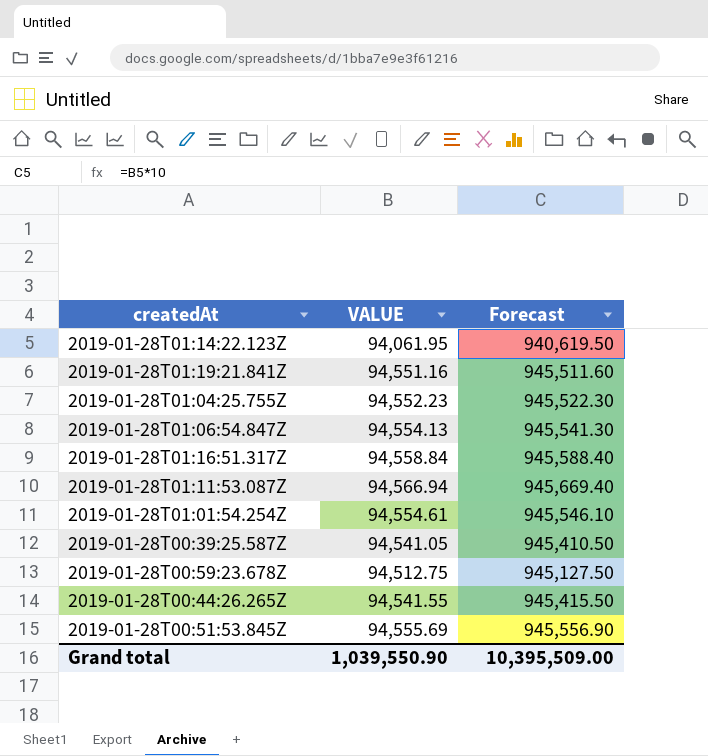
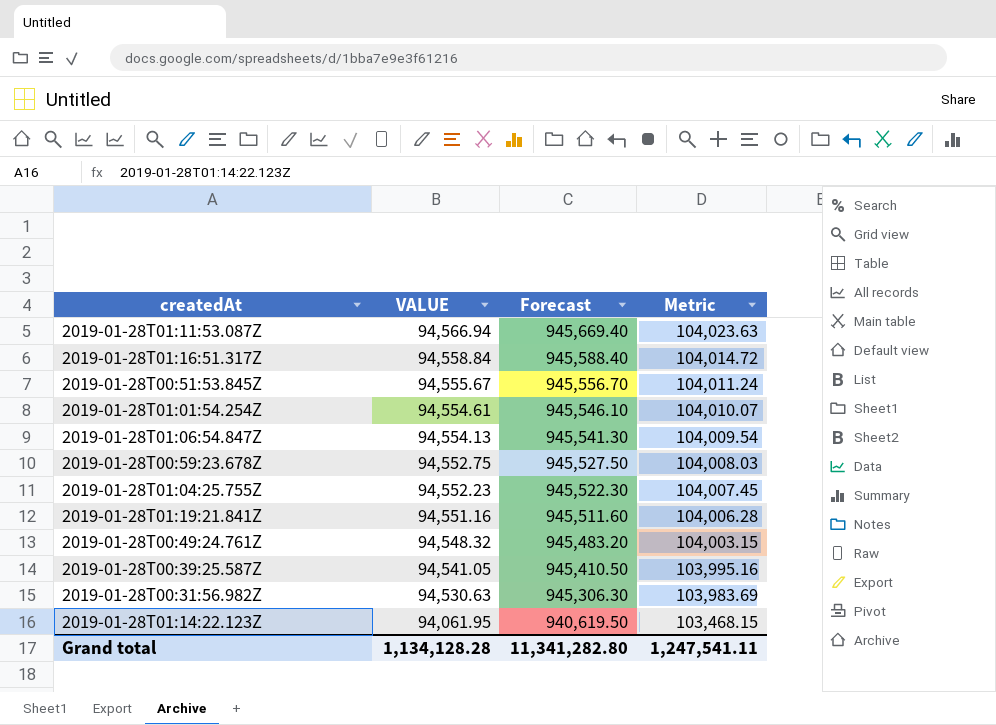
row order: none -> VALUE descending
column Metric | formula: none -> [VALUE] * 1.1
row 2019-01-28T00:44:26.265Z: 94,541.55 | 945,415.50 -> none
2019-01-28T00:51:53.845Z | VALUE: 94,555.69 -> 94,555.67
2019-01-28T00:51:53.845Z | Forecast: 945,556.90 -> 945,556.70
2019-01-28T00:59:23.678Z | VALUE: 94,512.75 -> 94,552.75
2019-01-28T00:59:23.678Z | Forecast: 945,127.50 -> 945,527.50
row 2019-01-28T00:49:24.761Z: none -> 94,548.32 | 945,483.20 | 104,003.15
row 2019-01-28T00:31:56.982Z: none -> 94,530.63 | 945,306.30 | 103,983.69
Grand total | VALUE: 1,039,550.90 -> 1,134,128.28
Grand total | Forecast: 10,395,509.00 -> 11,341,282.80

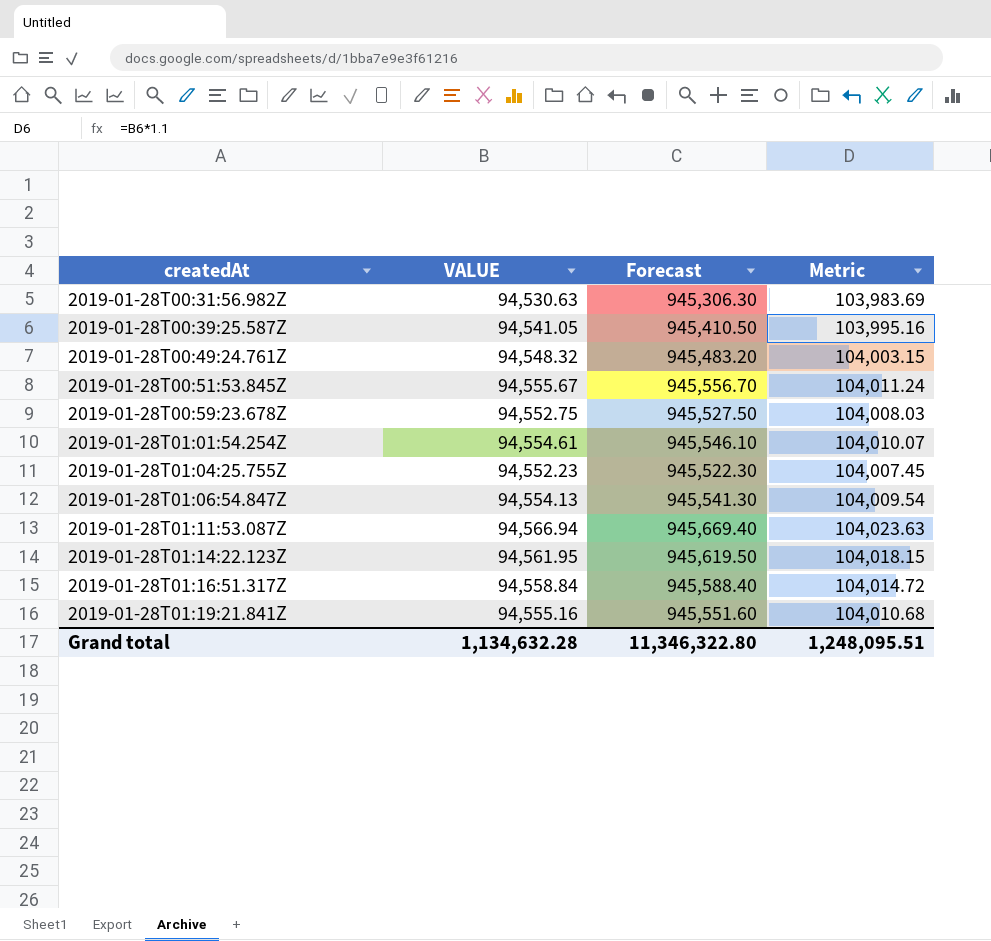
row order: VALUE descending -> createdAt ascending
2019-01-28T01:14:22.123Z | VALUE: 94,061.95 -> 94,561.95
2019-01-28T01:14:22.123Z | Forecast: 940,619.50 -> 945,619.50
2019-01-28T01:14:22.123Z | Metric: 103,468.15 -> 104,018.15
2019-01-28T01:19:21.841Z | VALUE: 94,551.16 -> 94,555.16
2019-01-28T01:19:21.841Z | Forecast: 945,511.60 -> 945,551.60
2019-01-28T01:19:21.841Z | Metric: 104,006.28 -> 104,010.68
Grand total | VALUE: 1,134,128.28 -> 1,134,632.28
Grand total | Forecast: 11,341,282.80 -> 11,346,322.80
Grand total | Metric: 1,247,541.11 -> 1,248,095.51

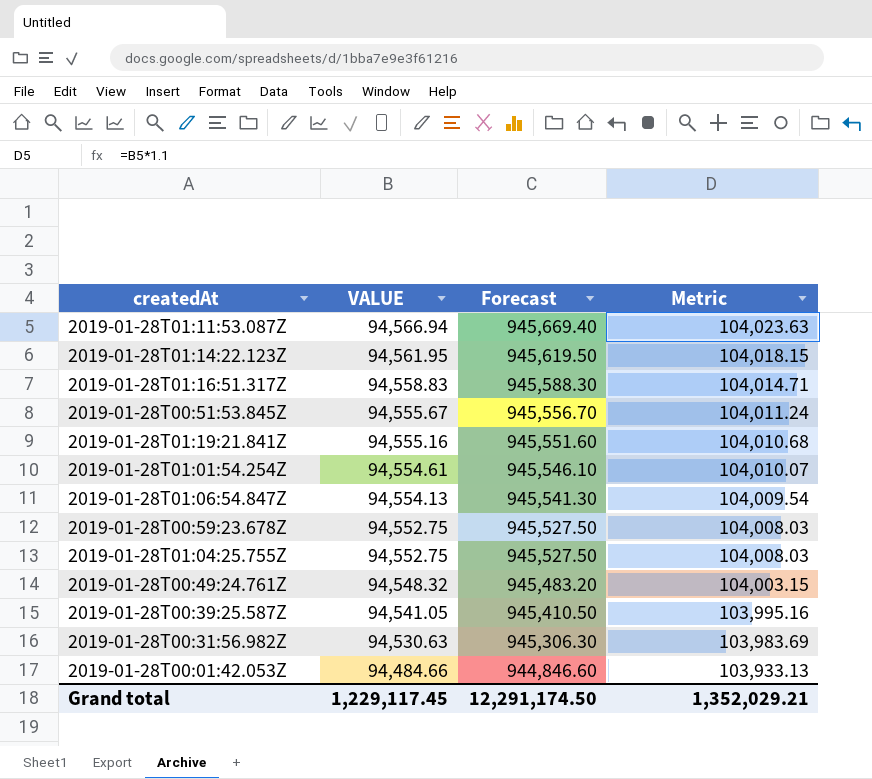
row order: createdAt ascending -> VALUE descending
2019-01-28T01:16:51.317Z | VALUE: 94,558.84 -> 94,558.83
2019-01-28T01:16:51.317Z | Forecast: 945,588.40 -> 945,588.30
2019-01-28T01:16:51.317Z | Metric: 104,014.72 -> 104,014.71
2019-01-28T01:04:25.755Z | VALUE: 94,552.23 -> 94,552.75
2019-01-28T01:04:25.755Z | Forecast: 945,522.30 -> 945,527.50
2019-01-28T01:04:25.755Z | Metric: 104,007.45 -> 104,008.03
row 2019-01-28T00:01:42.053Z: none -> 94,484.66 | 944,846.60 | 103,933.13
Grand total | VALUE: 1,134,632.28 -> 1,229,117.45
Grand total | Forecast: 11,346,322.80 -> 12,291,174.50
Grand total | Metric: 1,248,095.51 -> 1,352,029.21

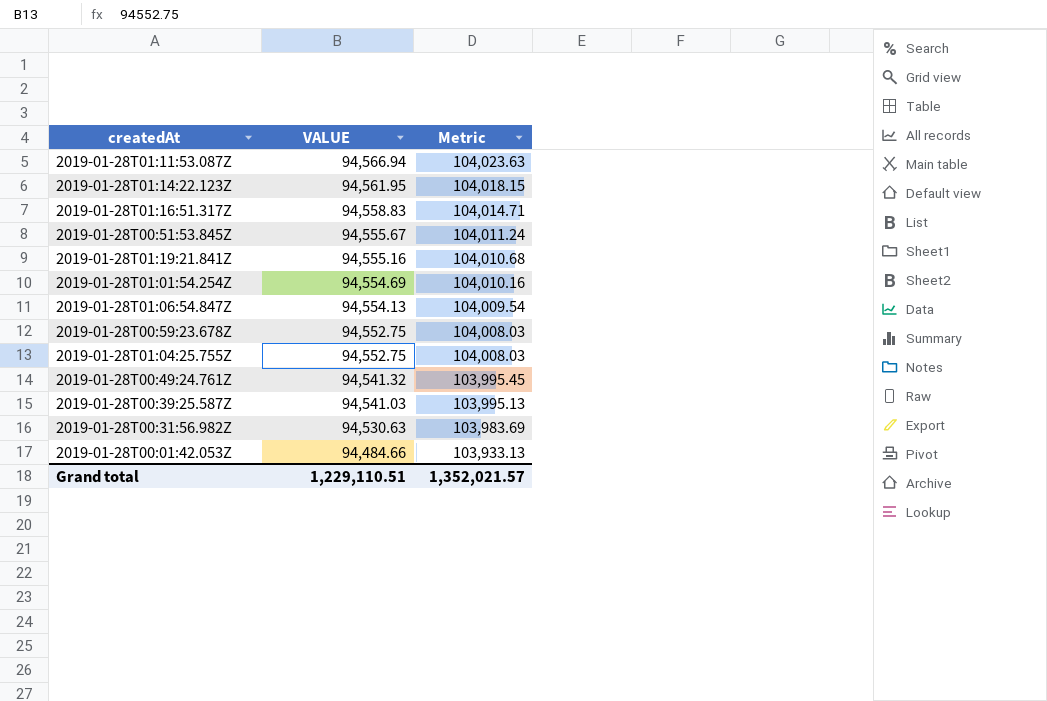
column Forecast | formula: [VALUE] * 10 -> none
2019-01-28T01:01:54.254Z | VALUE: 94,554.61 -> 94,554.69
2019-01-28T01:01:54.254Z | Metric: 104,010.07 -> 104,010.16
2019-01-28T00:49:24.761Z | VALUE: 94,548.32 -> 94,541.32
2019-01-28T00:49:24.761Z | Metric: 104,003.15 -> 103,995.45
2019-01-28T00:39:25.587Z | VALUE: 94,541.05 -> 94,541.03
2019-01-28T00:39:25.587Z | Metric: 103,995.16 -> 103,995.13
Grand total | VALUE: 1,229,117.45 -> 1,229,110.51
Grand total | Metric: 1,352,029.21 -> 1,352,021.57

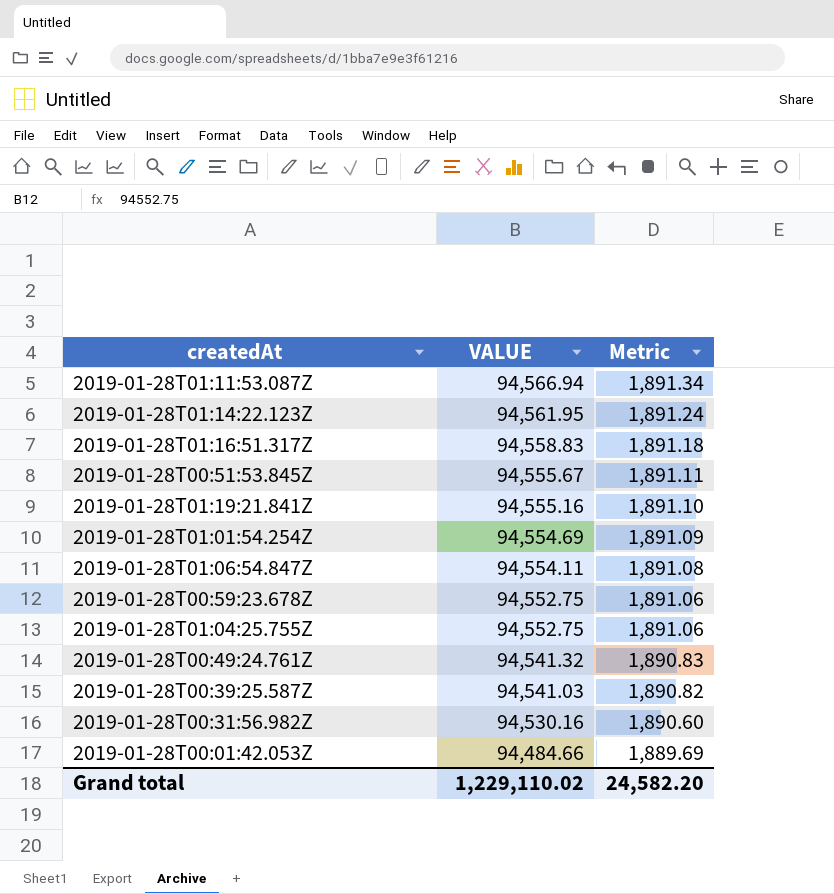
column Metric | formula: [VALUE] * 1.1 -> [VALUE] * 0.02
2019-01-28T01:06:54.847Z | VALUE: 94,554.13 -> 94,554.11
2019-01-28T00:31:56.982Z | VALUE: 94,530.63 -> 94,530.16
Grand total | VALUE: 1,229,110.51 -> 1,229,110.02
Grand total | Metric: 1,352,021.57 -> 24,582.20

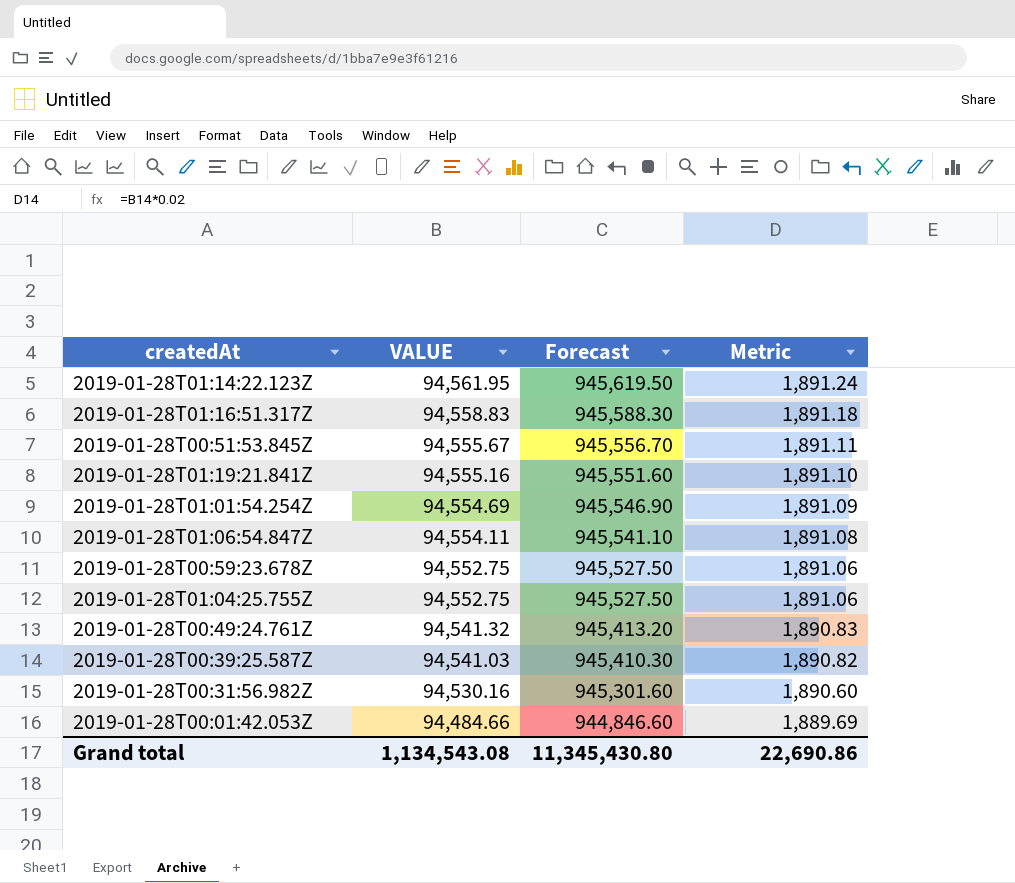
column Forecast | formula: none -> [VALUE] * 10
row 2019-01-28T01:11:53.087Z: 94,566.94 | 1,891.34 -> none
Grand total | VALUE: 1,229,110.02 -> 1,134,543.08
Grand total | Metric: 24,582.20 -> 22,690.86

